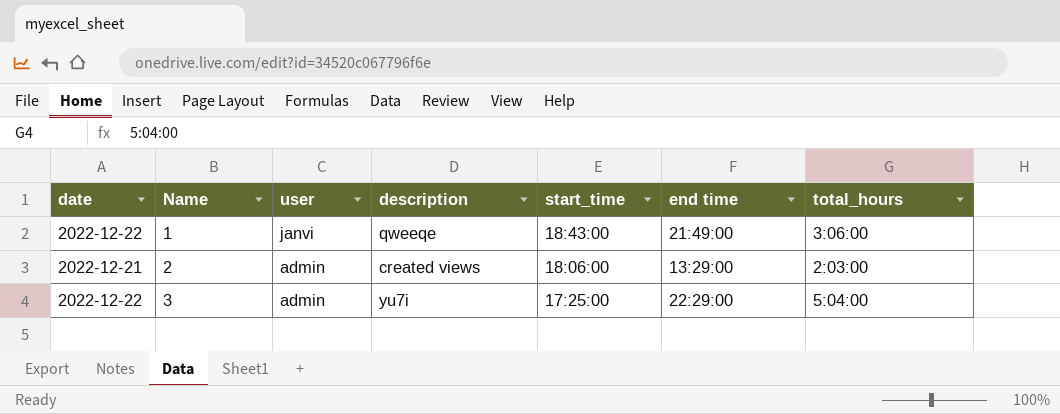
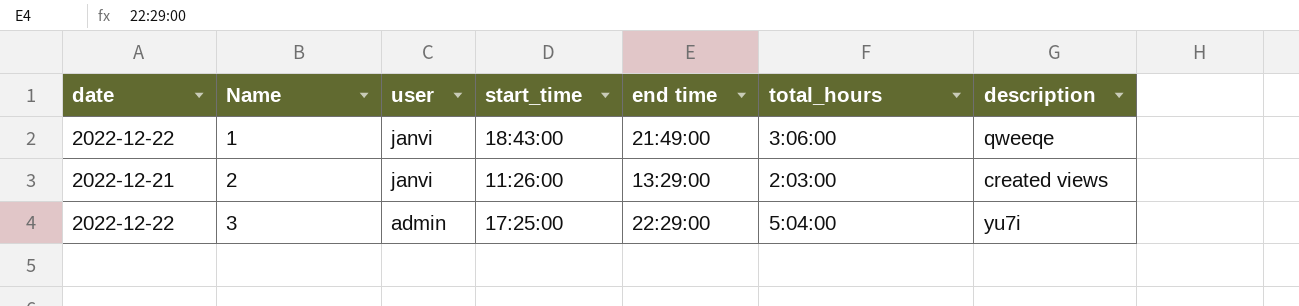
column description | position: 4 -> 7
2 | user: admin -> janvi
2 | start_time: 18:06:00 -> 11:26:00

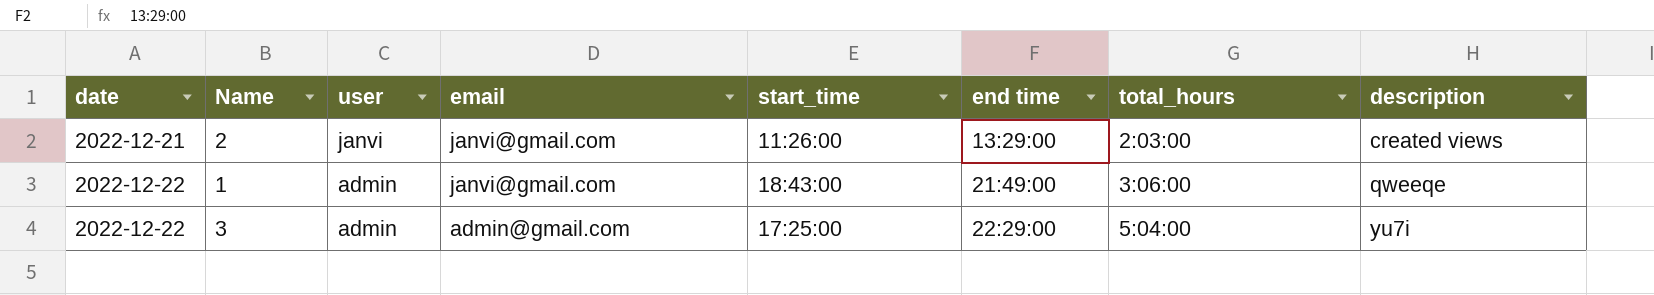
row order: Name ascending -> date ascending
column email | position: none -> 4
1 | user: janvi -> admin

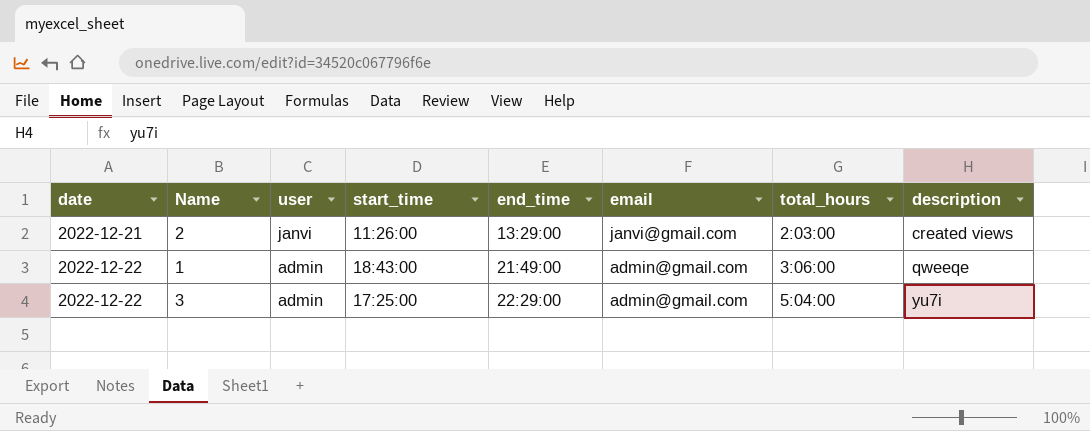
column name: end time -> end_time
column email | position: 4 -> 6
1 | email: janvi@gmail.com -> admin@gmail.com

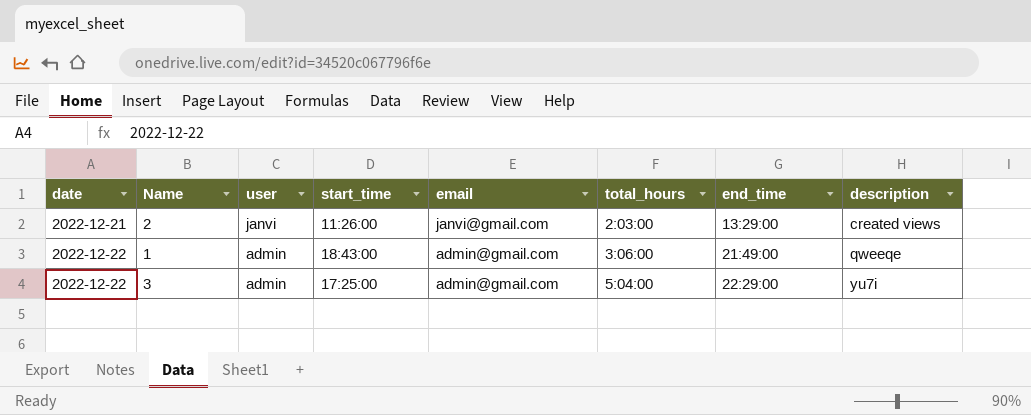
column end_time | position: 5 -> 7

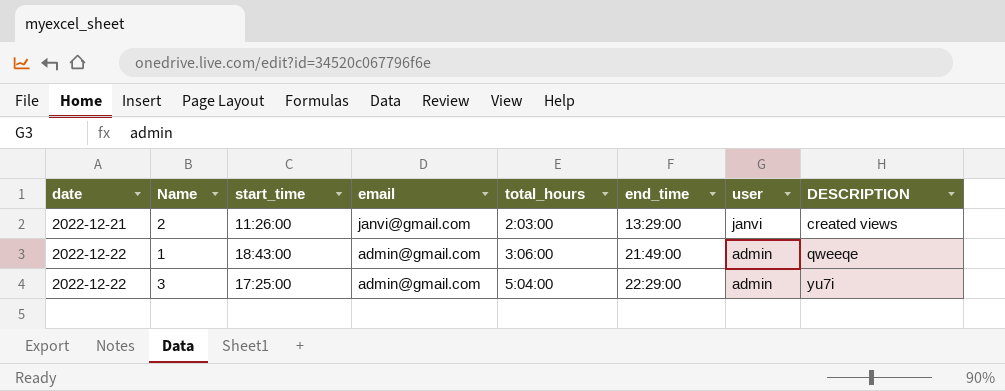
column user | position: 3 -> 7
column name: description -> DESCRIPTION

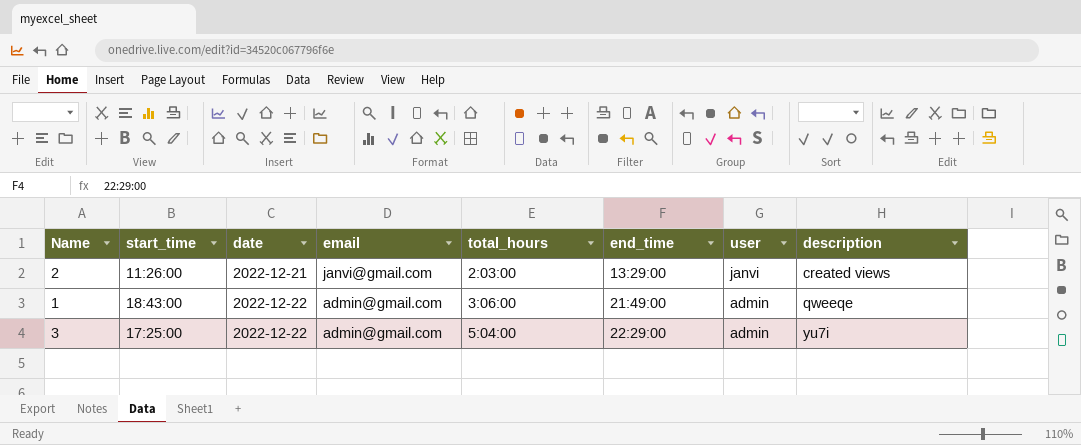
column date | position: 1 -> 3
column name: DESCRIPTION -> description

